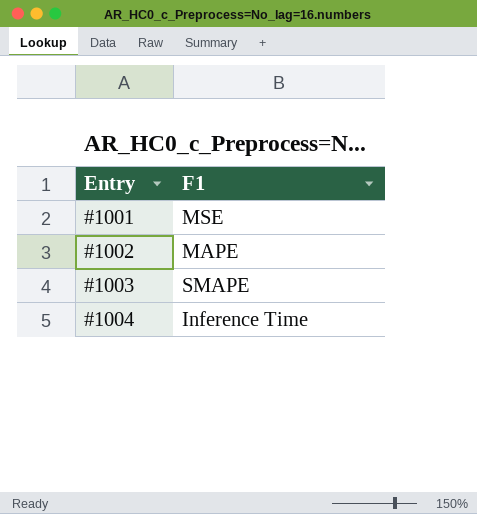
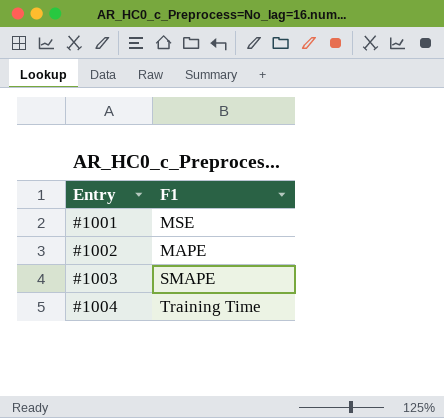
#1004 | F1: Inference Time -> Training Time

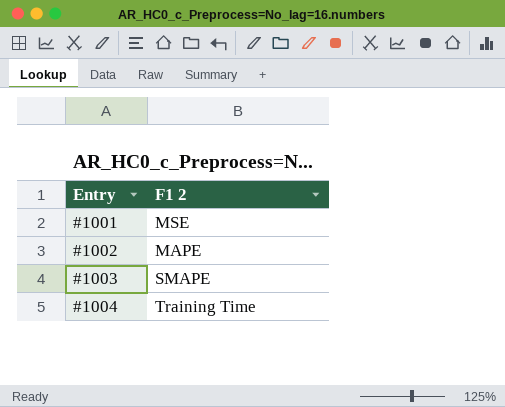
column name: F1 -> F1 2

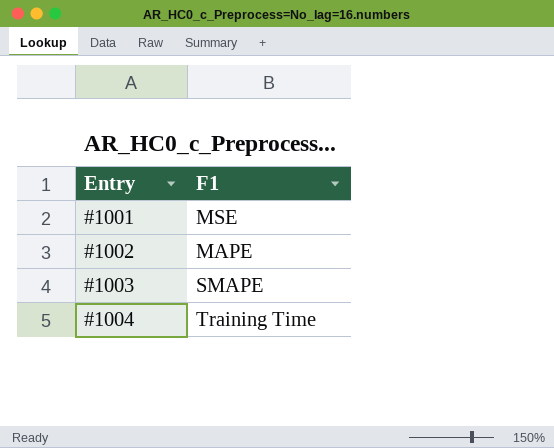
column name: F1 2 -> F1

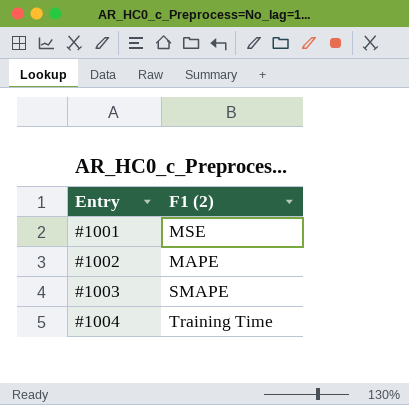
column name: F1 -> F1 (2)

